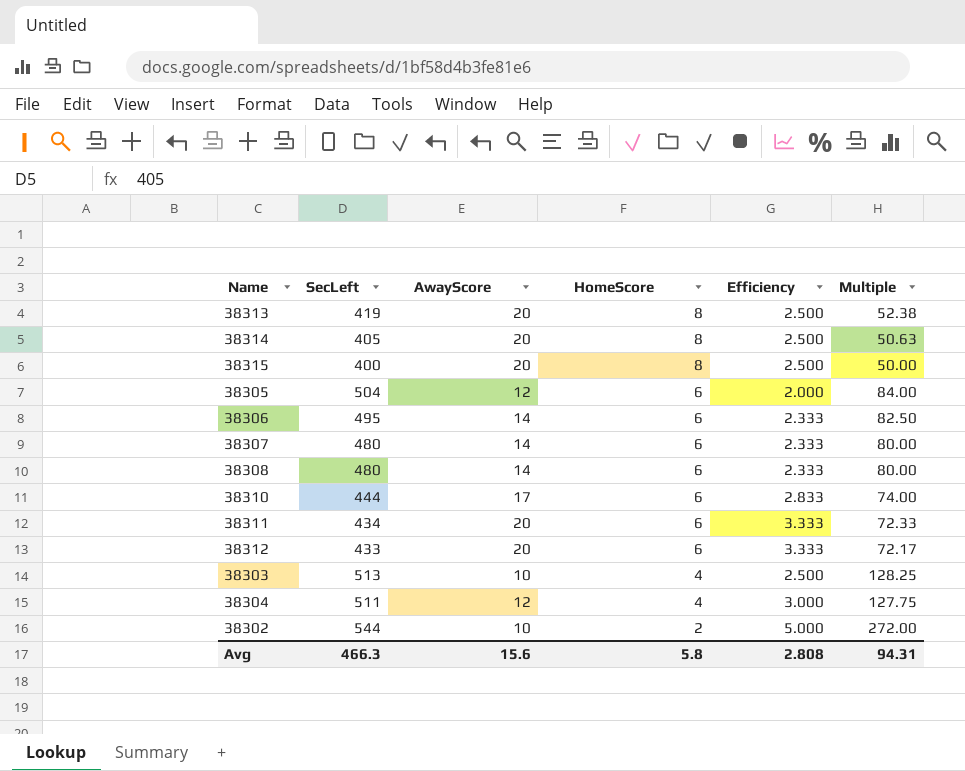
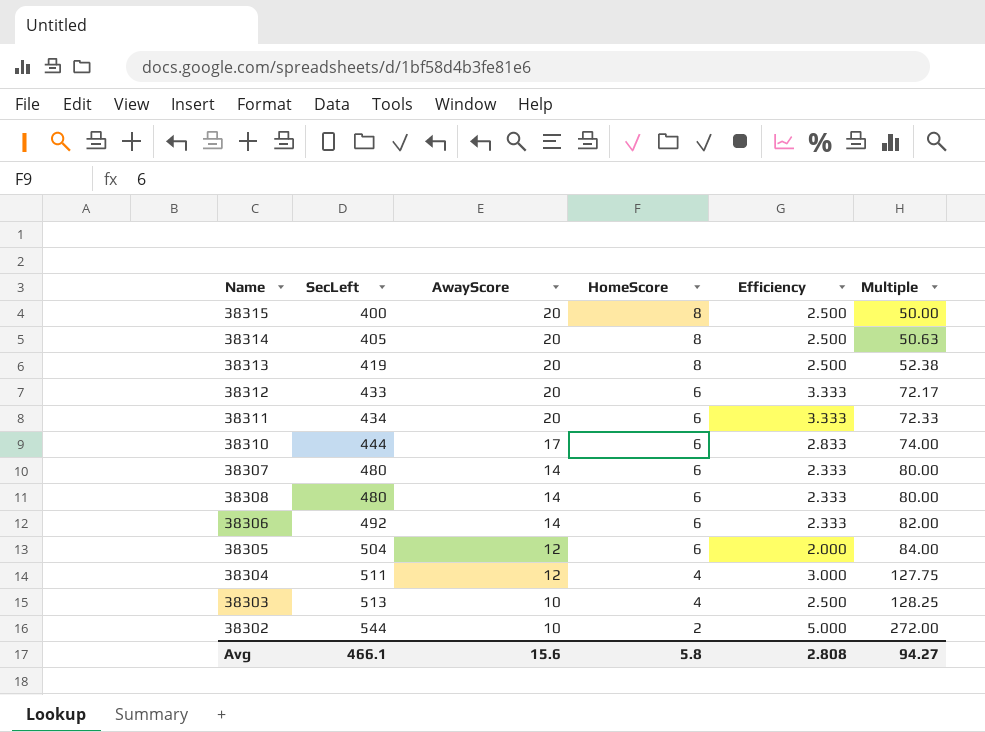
row order: HomeScore descending -> SecLeft ascending
38306 | SecLeft: 495 -> 492
38306 | Multiple: 82.50 -> 82.00
Avg | SecLeft: 466.3 -> 466.1
Avg | Multiple: 94.31 -> 94.27

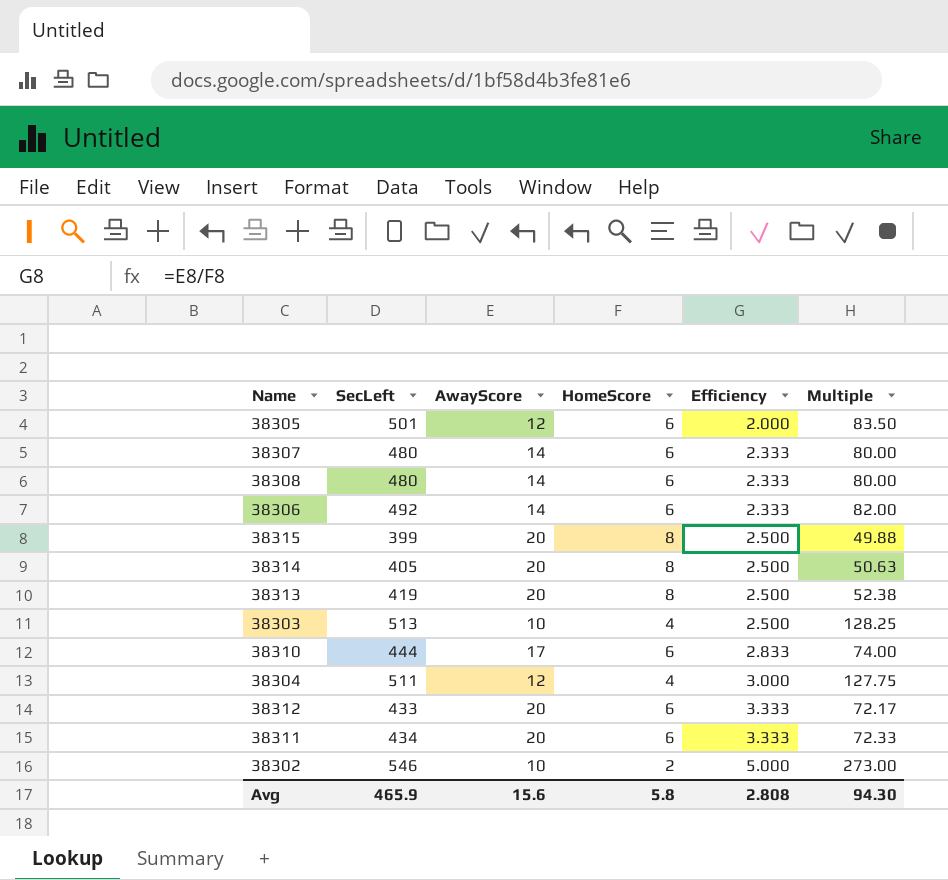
row order: SecLeft ascending -> Efficiency ascending
38305 | SecLeft: 504 -> 501
38305 | Multiple: 84.00 -> 83.50
38315 | SecLeft: 400 -> 399
38315 | Multiple: 50.00 -> 49.88
38302 | SecLeft: 544 -> 546
38302 | Multiple: 272.00 -> 273.00
Avg | SecLeft: 466.1 -> 465.9
Avg | Multiple: 94.27 -> 94.30

